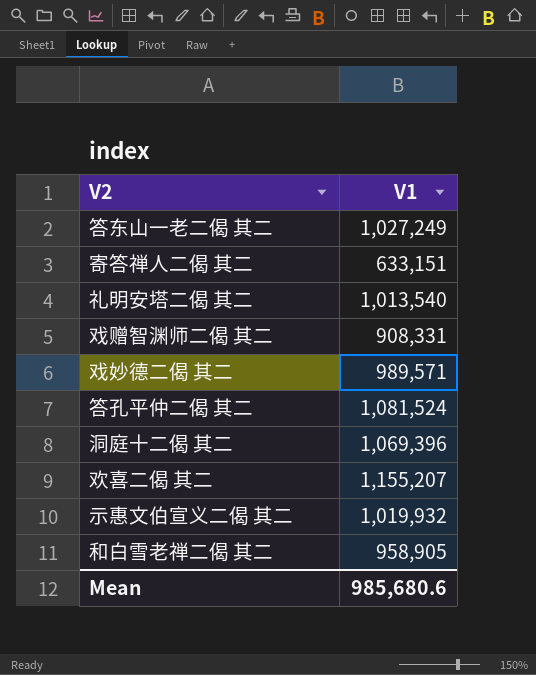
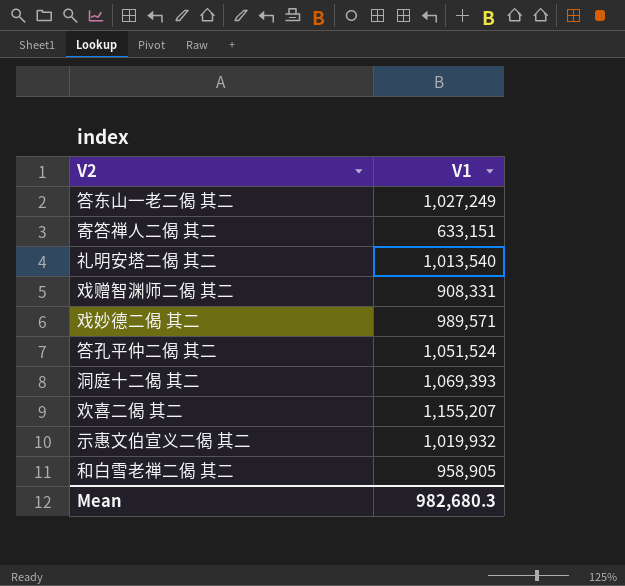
答孔平仲二偈 其二 | V1: 1,081,524 -> 1,051,524
洞庭十二偈 其二 | V1: 1,069,396 -> 1,069,393
Mean | V1: 985,680.6 -> 982,680.3

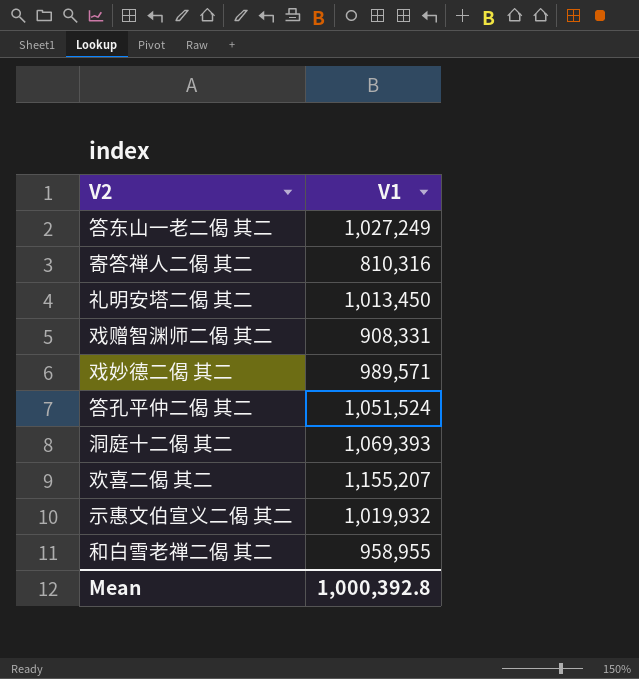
寄答禅人二偈 其二 | V1: 633,151 -> 810,316
礼明安塔二偈 其二 | V1: 1,013,540 -> 1,013,450
和白雪老禅二偈 其二 | V1: 958,905 -> 958,955
Mean | V1: 982,680.3 -> 1,000,392.8

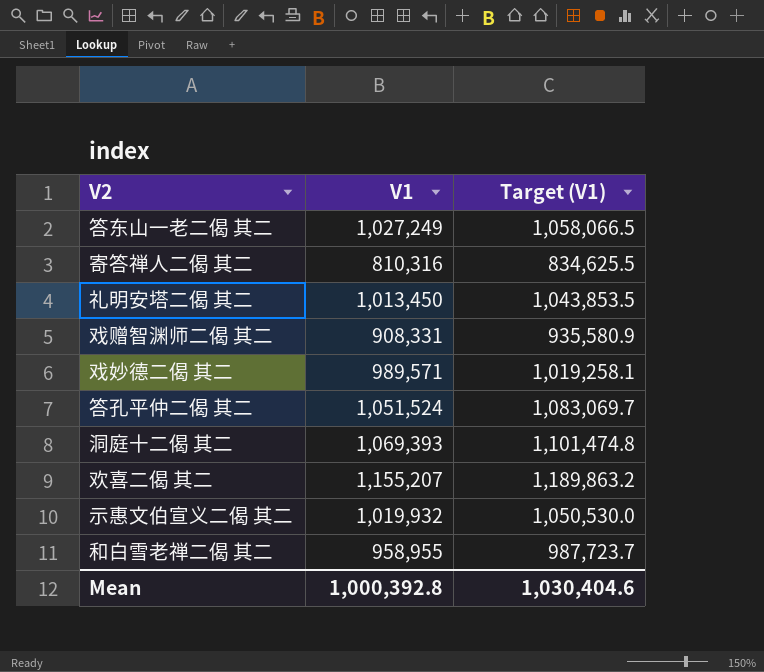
column Target (V1) | formula: none -> [V1] * 1.03

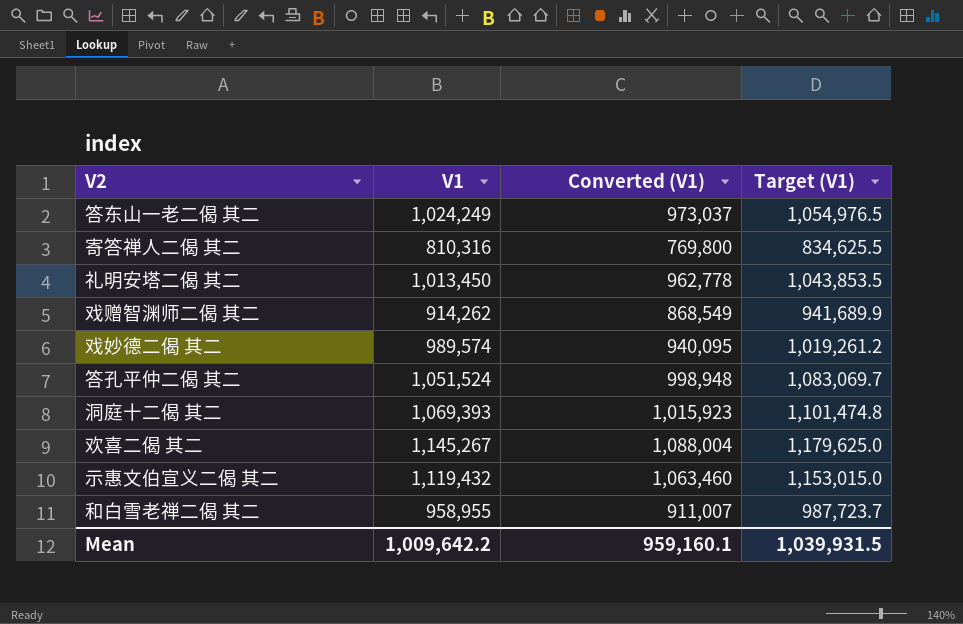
column Converted (V1) | formula: none -> [V1] * 0.95
答东山一老二偈 其二 | V1: 1,027,249 -> 1,024,249
答东山一老二偈 其二 | Target (V1): 1,058,066.5 -> 1,054,976.5
戏赠智渊师二偈 其二 | V1: 908,331 -> 914,262
戏赠智渊师二偈 其二 | Target (V1): 935,580.9 -> 941,689.9
戏妙德二偈 其二 | V1: 989,571 -> 989,574
戏妙德二偈 其二 | Target (V1): 1,019,258.1 -> 1,019,261.2
欢喜二偈 其二 | V1: 1,155,207 -> 1,145,267
欢喜二偈 其二 | Target (V1): 1,189,863.2 -> 1,179,625.0
示惠文伯宣义二偈 其二 | V1: 1,019,932 -> 1,119,432
示惠文伯宣义二偈 其二 | Target (V1): 1,050,530.0 -> 1,153,015.0
Mean | V1: 1,000,392.8 -> 1,009,642.2
Mean | Target (V1): 1,030,404.6 -> 1,039,931.5

